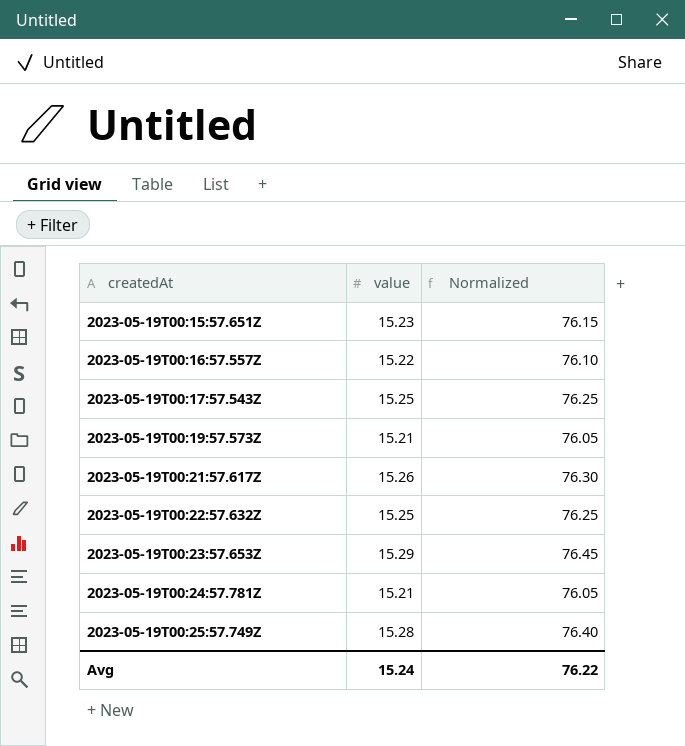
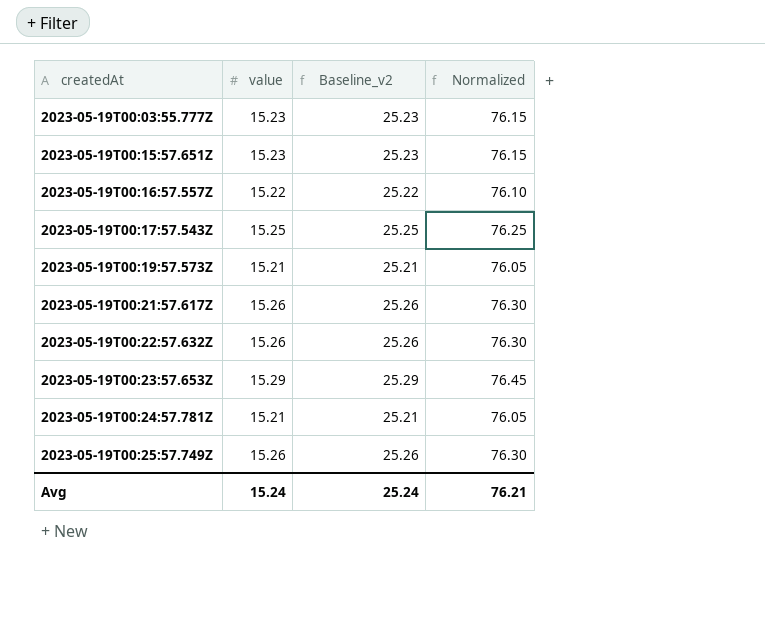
column Baseline_v2 | formula: none -> [value] + 10
row 2023-05-19T00:03:55.777Z: none -> 15.23 | 25.23 | 76.15
2023-05-19T00:22:57.632Z | value: 15.25 -> 15.26
2023-05-19T00:22:57.632Z | Normalized: 76.25 -> 76.30
2023-05-19T00:25:57.749Z | value: 15.28 -> 15.26
2023-05-19T00:25:57.749Z | Normalized: 76.40 -> 76.30
Avg | Normalized: 76.22 -> 76.21

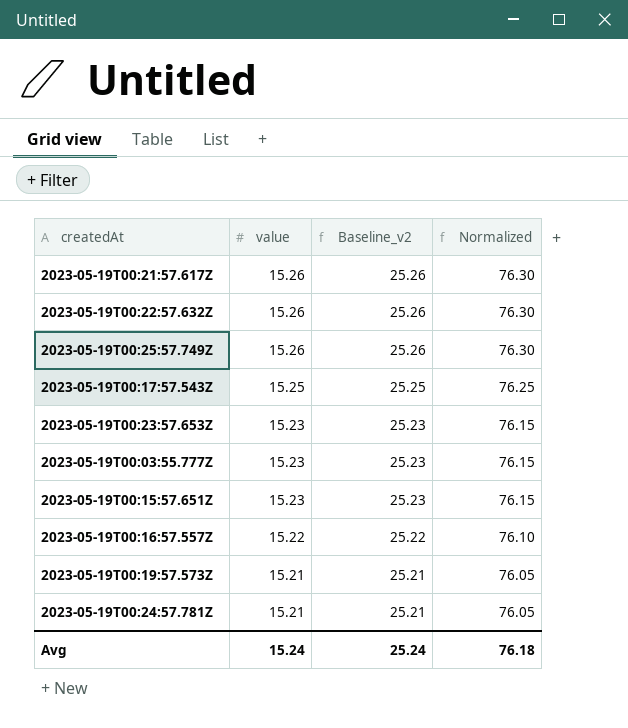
row order: createdAt ascending -> value descending
2023-05-19T00:23:57.653Z | value: 15.29 -> 15.23
2023-05-19T00:23:57.653Z | Baseline_v2: 25.29 -> 25.23
2023-05-19T00:23:57.653Z | Normalized: 76.45 -> 76.15
Avg | Normalized: 76.21 -> 76.18

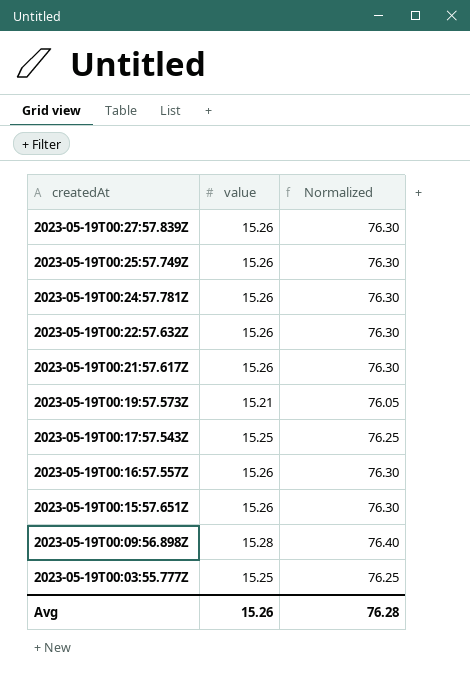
row order: value descending -> createdAt descending
column Baseline_v2 | formula: [value] + 10 -> none
row 2023-05-19T00:23:57.653Z: 15.23 | 25.23 | 76.15 -> none
row 2023-05-19T00:27:57.839Z: none -> 15.26 | 76.30
2023-05-19T00:24:57.781Z | value: 15.21 -> 15.26
2023-05-19T00:24:57.781Z | Normalized: 76.05 -> 76.30
2023-05-19T00:16:57.557Z | value: 15.22 -> 15.26
2023-05-19T00:16:57.557Z | Normalized: 76.10 -> 76.30
2023-05-19T00:15:57.651Z | value: 15.23 -> 15.26
2023-05-19T00:15:57.651Z | Normalized: 76.15 -> 76.30
row 2023-05-19T00:09:56.898Z: none -> 15.28 | 76.40
2023-05-19T00:03:55.777Z | value: 15.23 -> 15.25
2023-05-19T00:03:55.777Z | Normalized: 76.15 -> 76.25
Avg | value: 15.24 -> 15.26
Avg | Normalized: 76.18 -> 76.28

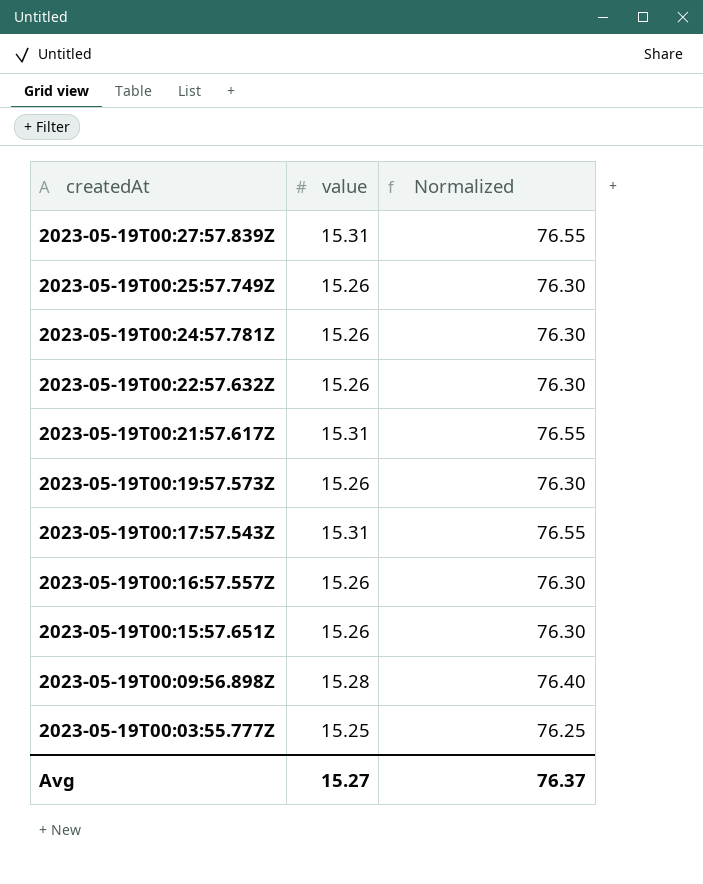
2023-05-19T00:27:57.839Z | value: 15.26 -> 15.31
2023-05-19T00:27:57.839Z | Normalized: 76.30 -> 76.55
2023-05-19T00:21:57.617Z | value: 15.26 -> 15.31
2023-05-19T00:21:57.617Z | Normalized: 76.30 -> 76.55
2023-05-19T00:19:57.573Z | value: 15.21 -> 15.26
2023-05-19T00:19:57.573Z | Normalized: 76.05 -> 76.30
2023-05-19T00:17:57.543Z | value: 15.25 -> 15.31
2023-05-19T00:17:57.543Z | Normalized: 76.25 -> 76.55
Avg | value: 15.26 -> 15.27
Avg | Normalized: 76.28 -> 76.37

